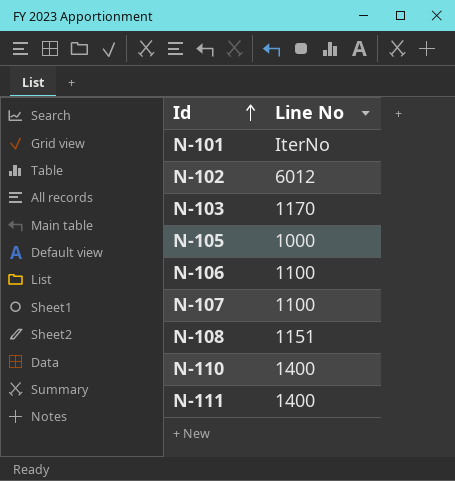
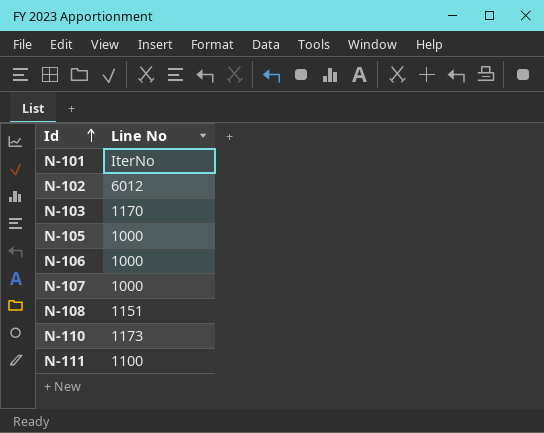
N-106 | Line No: 1100 -> 1000
N-107 | Line No: 1100 -> 1000
N-110 | Line No: 1400 -> 1173
N-111 | Line No: 1400 -> 1100

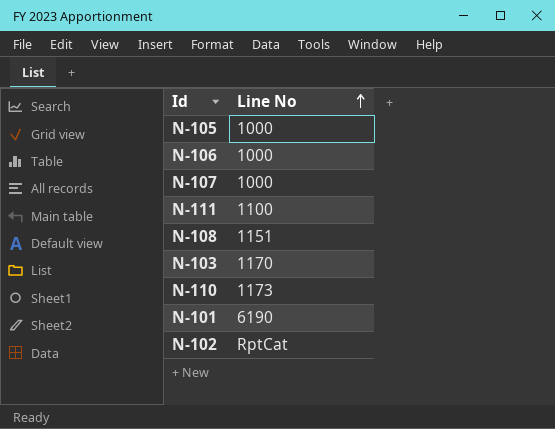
row order: Id ascending -> Line No ascending
N-101 | Line No: IterNo -> 6190
N-102 | Line No: 6012 -> RptCat

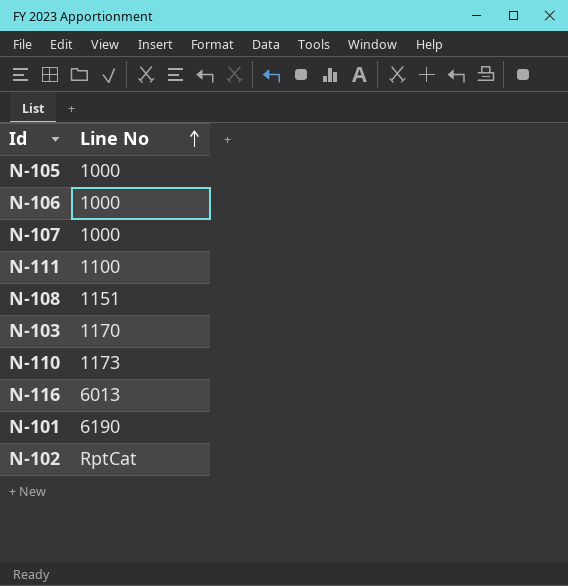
row N-116: none -> 6013

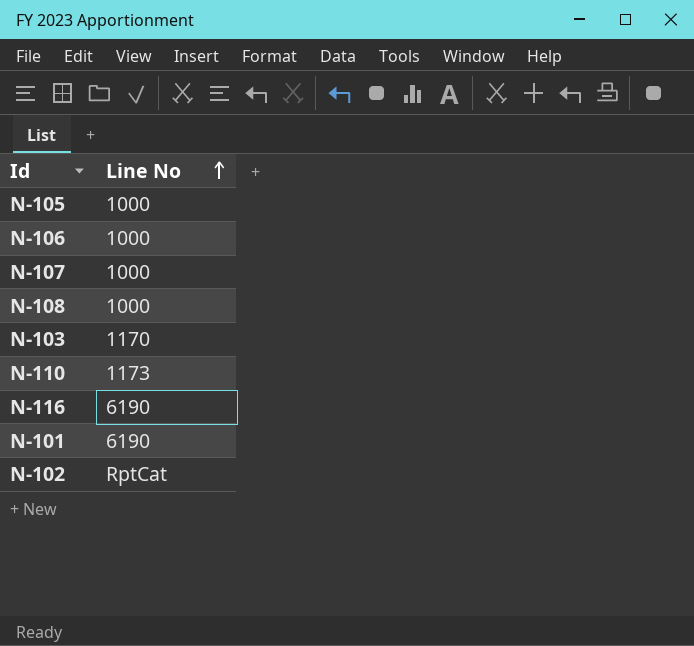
row N-111: 1100 -> none
N-108 | Line No: 1151 -> 1000
N-116 | Line No: 6013 -> 6190

